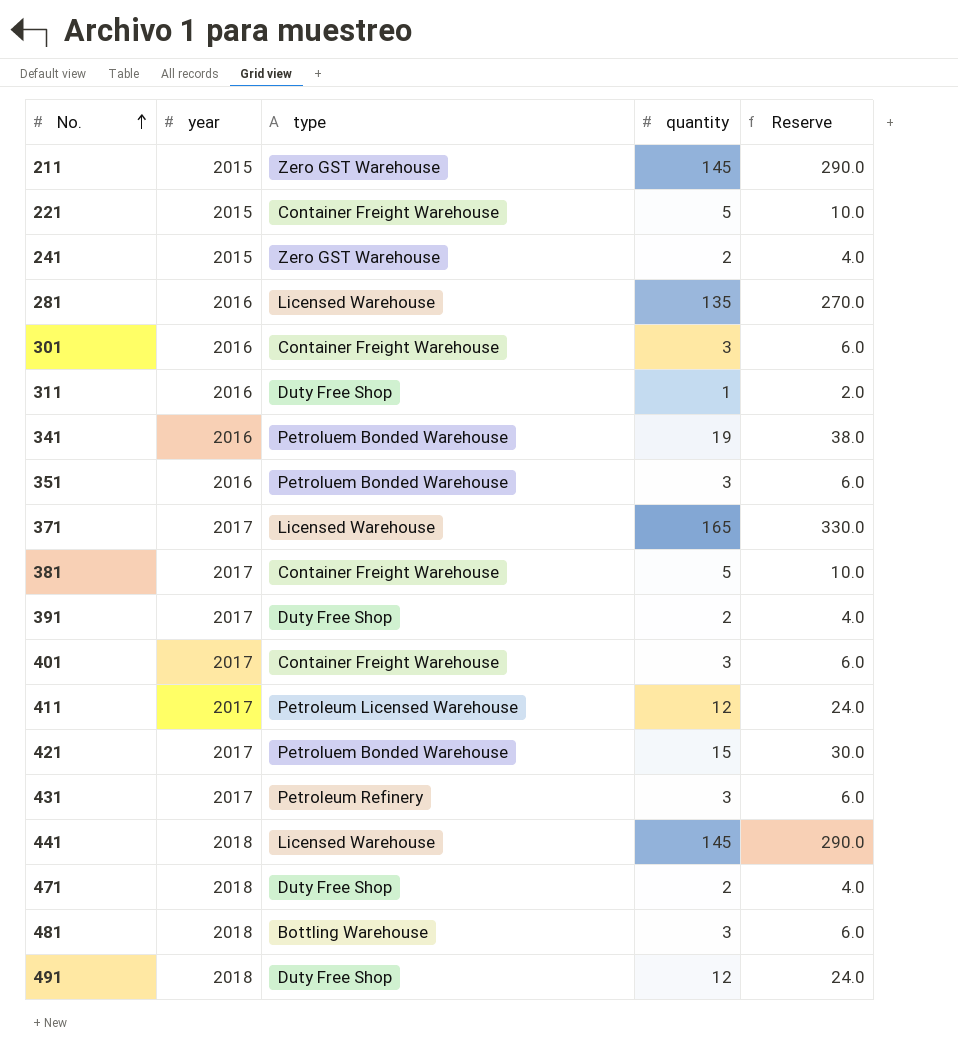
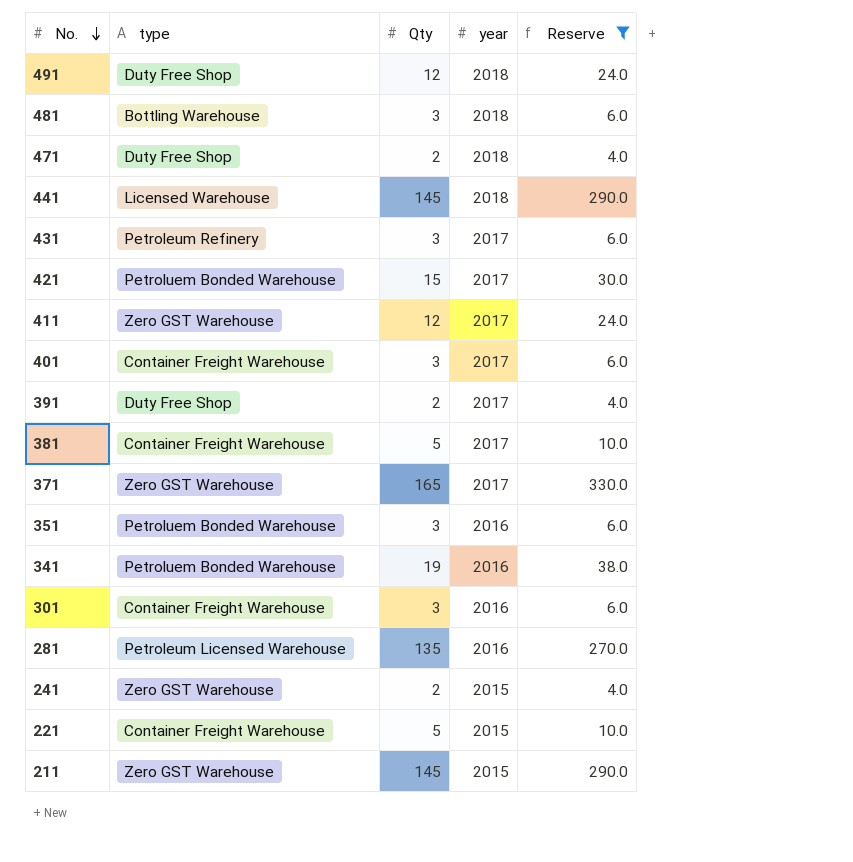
filter: none -> Reserve != 2.0
row order: No. ascending -> No. descending
column name: quantity -> Qty
column year | position: 2 -> 4
411 | type: Petroleum Licensed Warehouse -> Zero GST Warehouse
371 | type: Licensed Warehouse -> Zero GST Warehouse
281 | type: Licensed Warehouse -> Petroleum Licensed Warehouse

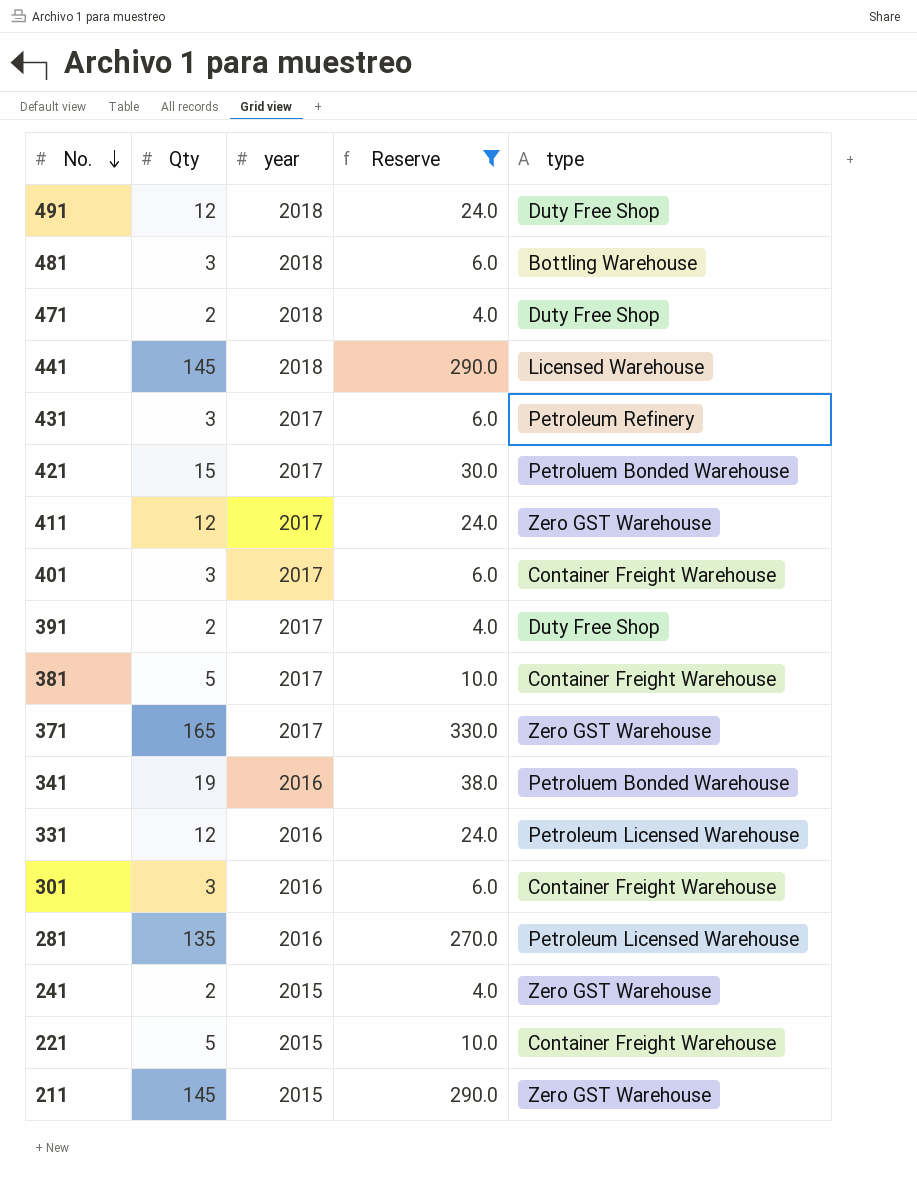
column type | position: 2 -> 5
row 351: Petroluem Bonded Warehouse | 3 | 2016 | 6.0 -> none
row 331: none -> 12 | 2016 | 24.0 | Petroleum Licensed Warehouse

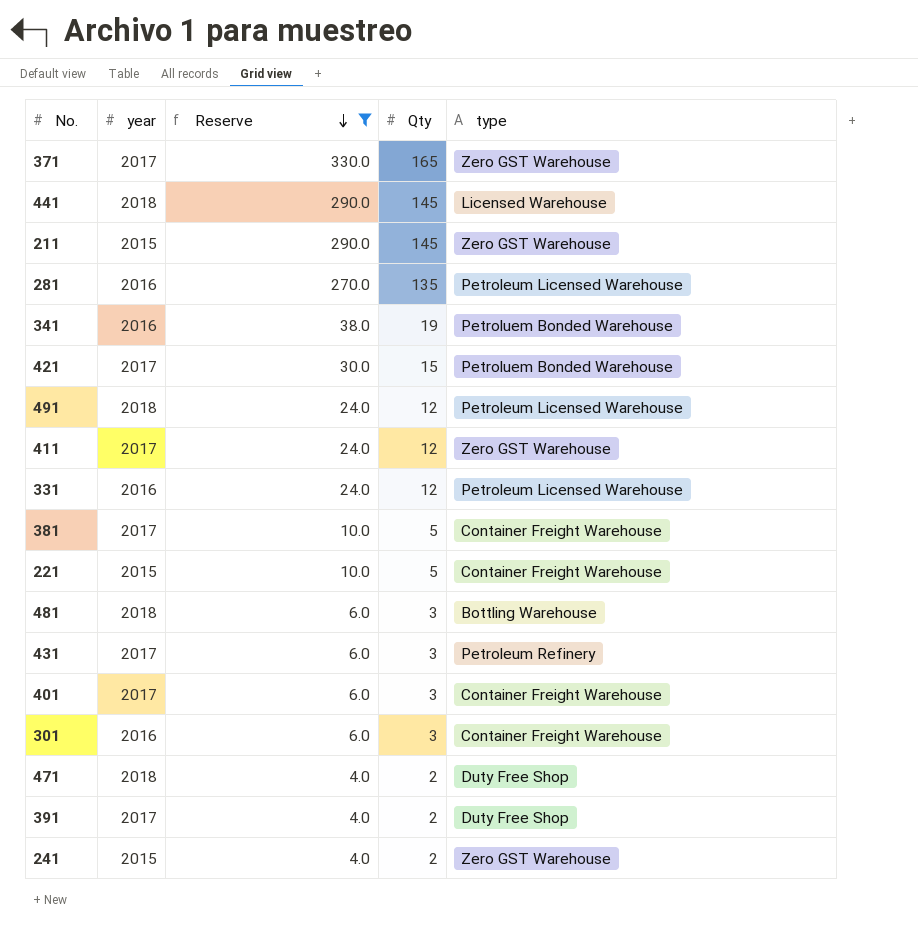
row order: No. descending -> Reserve descending
column Qty | position: 2 -> 4
491 | type: Duty Free Shop -> Petroleum Licensed Warehouse

